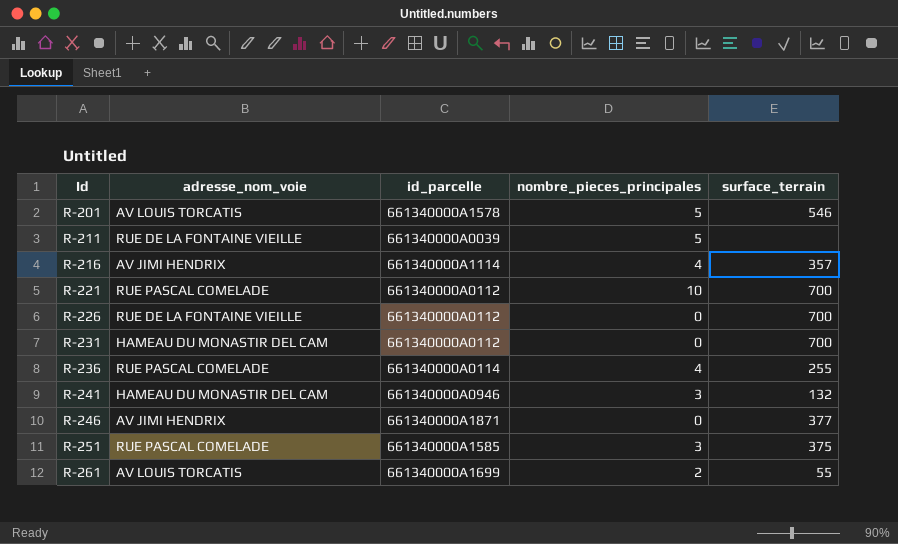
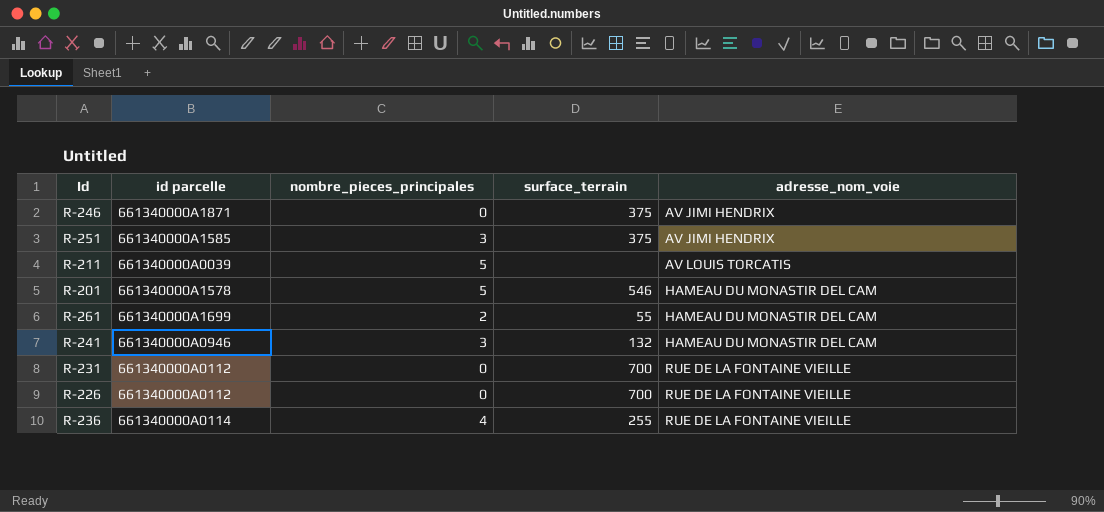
row order: Id ascending -> adresse_nom_voie ascending
column name: id_parcelle -> id parcelle
column adresse_nom_voie | position: 2 -> 5
row R-216: AV JIMI HENDRIX | 661340000A1114 | 4 | 357 -> none
row R-221: RUE PASCAL COMELADE | 661340000A0112 | 10 | 700 -> none
R-246 | surface_terrain: 377 -> 375
R-251 | adresse_nom_voie: RUE PASCAL COMELADE -> AV JIMI HENDRIX
R-211 | adresse_nom_voie: RUE DE LA FONTAINE VIEILLE -> AV LOUIS TORCATIS
R-201 | adresse_nom_voie: AV LOUIS TORCATIS -> HAMEAU DU MONASTIR DEL CAM
R-261 | adresse_nom_voie: AV LOUIS TORCATIS -> HAMEAU DU MONASTIR DEL CAM
R-231 | adresse_nom_voie: HAMEAU DU MONASTIR DEL CAM -> RUE DE LA FONTAINE VIEILLE
R-236 | adresse_nom_voie: RUE PASCAL COMELADE -> RUE DE LA FONTAINE VIEILLE

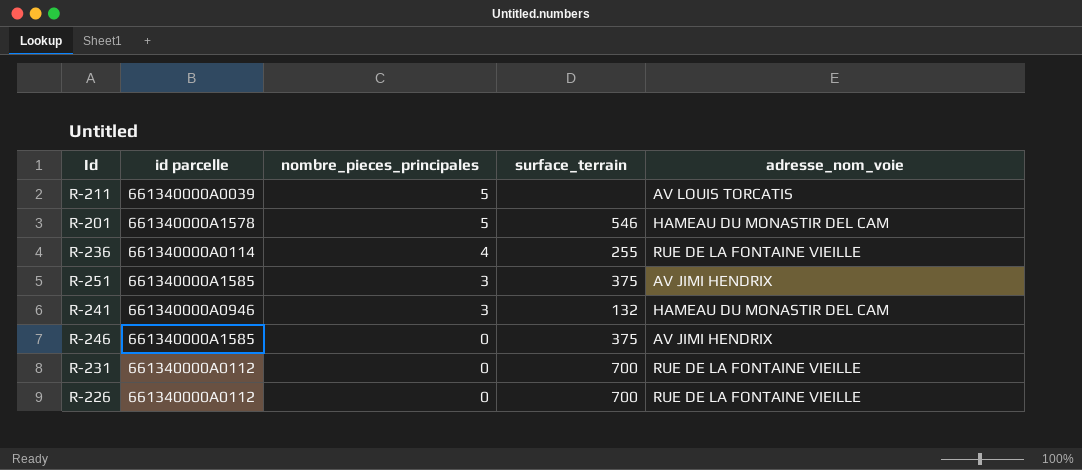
row order: adresse_nom_voie ascending -> nombre_pieces_principales descending
row R-261: 661340000A1699 | 2 | 55 | HAMEAU DU MONASTIR DEL CAM -> none
R-246 | id parcelle: 661340000A1871 -> 661340000A1585

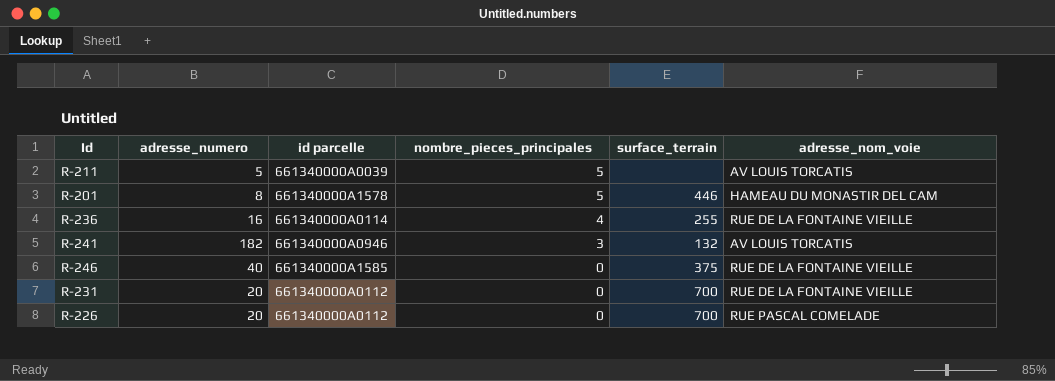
column adresse_numero | position: none -> 2
row R-251: 661340000A1585 | 3 | 375 | AV JIMI HENDRIX -> none
R-201 | surface_terrain: 546 -> 446
R-241 | adresse_nom_voie: HAMEAU DU MONASTIR DEL CAM -> AV LOUIS TORCATIS
R-246 | adresse_nom_voie: AV JIMI HENDRIX -> RUE DE LA FONTAINE VIEILLE
R-226 | adresse_nom_voie: RUE DE LA FONTAINE VIEILLE -> RUE PASCAL COMELADE

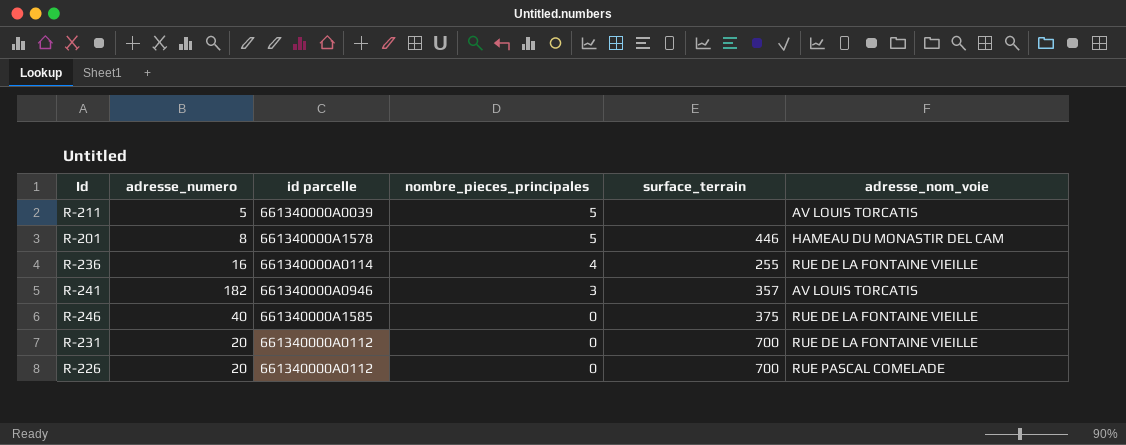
R-241 | surface_terrain: 132 -> 357

